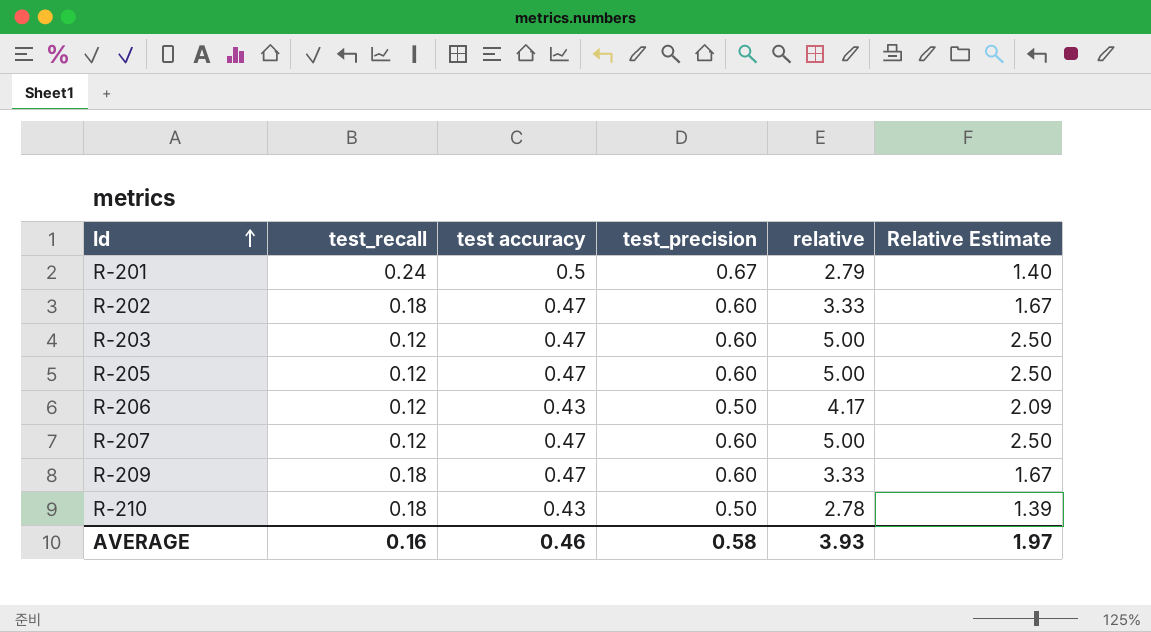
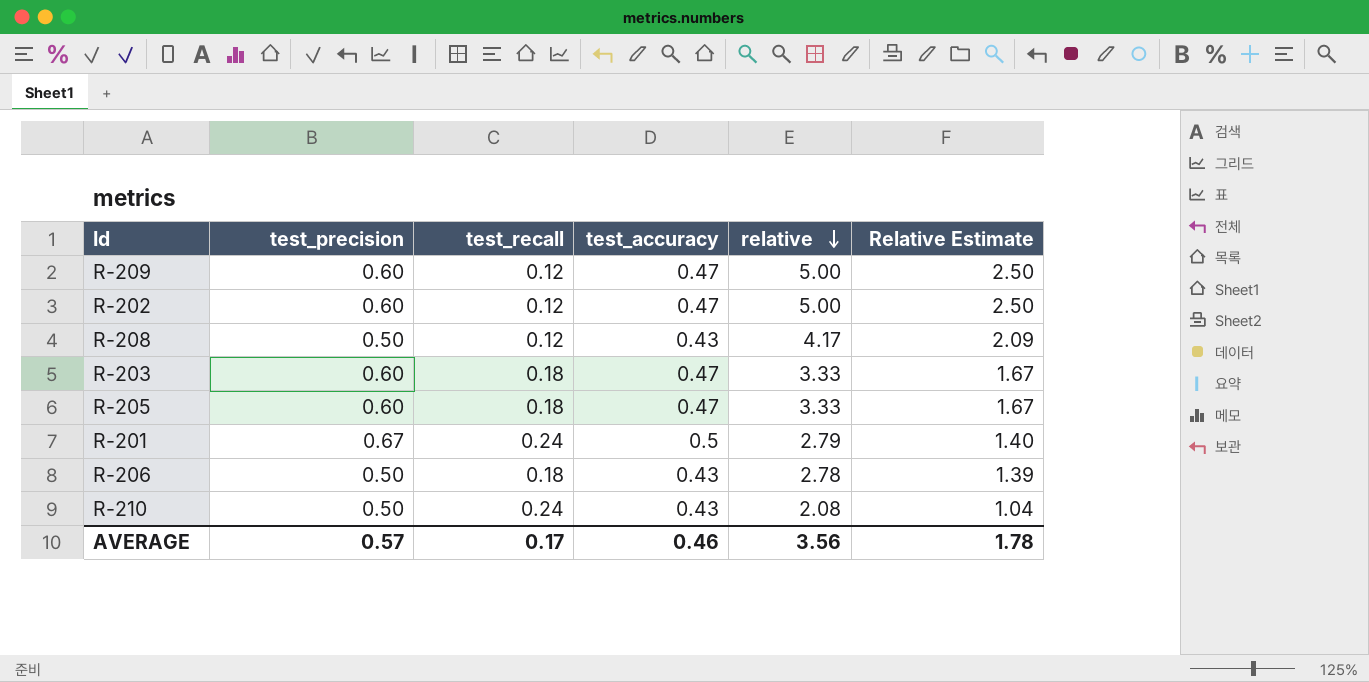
row order: Id ascending -> relative descending
column test_precision | position: 4 -> 2
column name: test accuracy -> test_accuracy
row R-207: 0.12 | 0.47 | 0.60 | 5.00 | 2.50 -> none
R-209 | test_recall: 0.18 -> 0.12
R-209 | relative: 3.33 -> 5.00
R-209 | Relative Estimate: 1.67 -> 2.50
R-202 | test_recall: 0.18 -> 0.12
R-202 | relative: 3.33 -> 5.00
R-202 | Relative Estimate: 1.67 -> 2.50
row R-208: none -> 0.50 | 0.12 | 0.43 | 4.17 | 2.09
R-203 | test_recall: 0.12 -> 0.18
R-203 | relative: 5.00 -> 3.33
R-203 | Relative Estimate: 2.50 -> 1.67
R-205 | test_recall: 0.12 -> 0.18
R-205 | relative: 5.00 -> 3.33
R-205 | Relative Estimate: 2.50 -> 1.67
R-206 | test_recall: 0.12 -> 0.18
R-206 | relative: 4.17 -> 2.78
R-206 | Relative Estimate: 2.09 -> 1.39
R-210 | test_recall: 0.18 -> 0.24
R-210 | relative: 2.78 -> 2.08
R-210 | Relative Estimate: 1.39 -> 1.04
AVERAGE | test_precision: 0.58 -> 0.57
AVERAGE | test_recall: 0.16 -> 0.17
AVERAGE | relative: 3.93 -> 3.56
AVERAGE | Relative Estimate: 1.97 -> 1.78

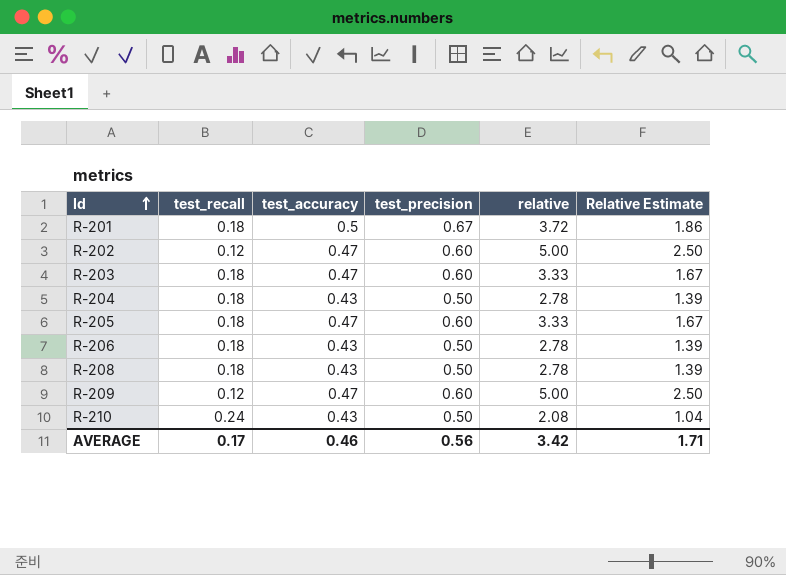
row order: relative descending -> Id ascending
column test_precision | position: 2 -> 4
R-201 | test_recall: 0.24 -> 0.18
R-201 | relative: 2.79 -> 3.72
R-201 | Relative Estimate: 1.40 -> 1.86
row R-204: none -> 0.18 | 0.43 | 0.50 | 2.78 | 1.39
R-208 | test_recall: 0.12 -> 0.18
R-208 | relative: 4.17 -> 2.78
R-208 | Relative Estimate: 2.09 -> 1.39
AVERAGE | test_precision: 0.57 -> 0.56
AVERAGE | relative: 3.56 -> 3.42
AVERAGE | Relative Estimate: 1.78 -> 1.71

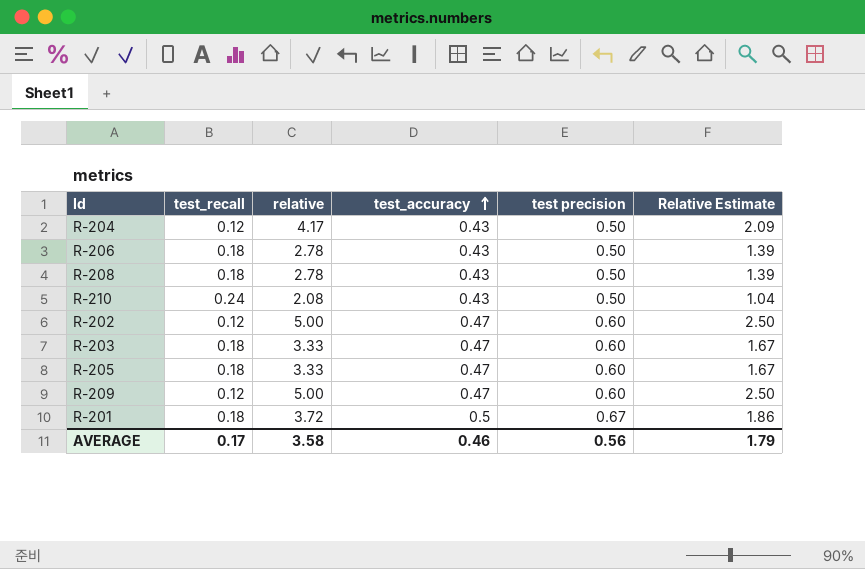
row order: Id ascending -> test_accuracy ascending
column relative | position: 5 -> 3
column name: test_precision -> test precision
R-204 | test_recall: 0.18 -> 0.12
R-204 | relative: 2.78 -> 4.17
R-204 | Relative Estimate: 1.39 -> 2.09
AVERAGE | relative: 3.42 -> 3.58
AVERAGE | Relative Estimate: 1.71 -> 1.79

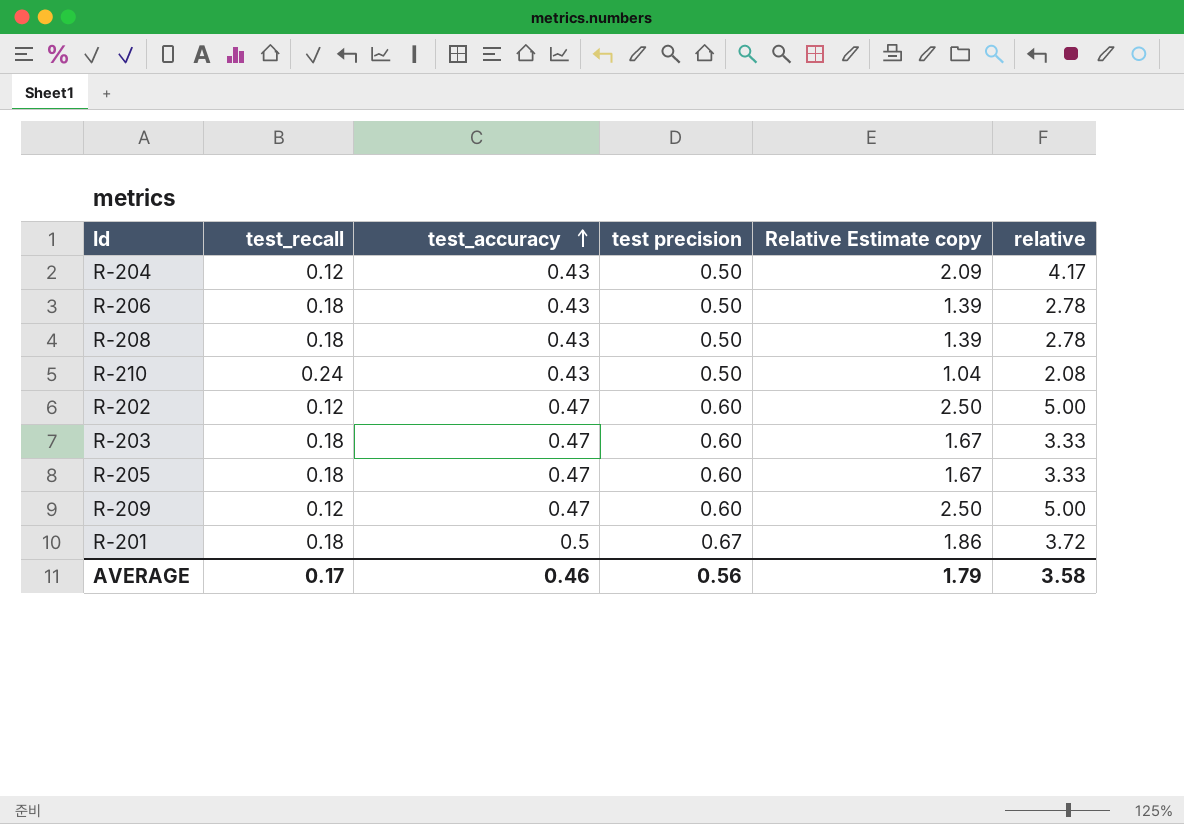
column name: Relative Estimate -> Relative Estimate copy
column relative | position: 3 -> 6

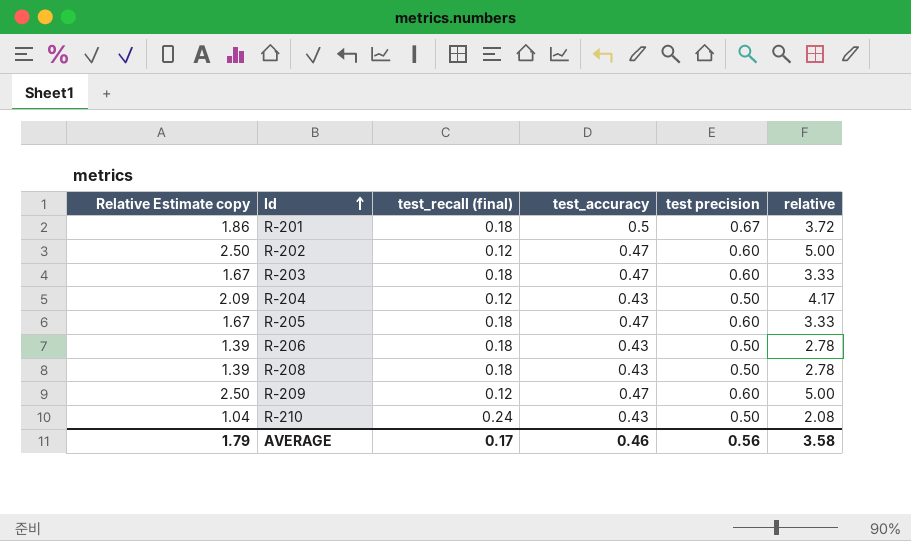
row order: test_accuracy ascending -> Id ascending
column Relative Estimate copy | position: 5 -> 1
column name: test_recall -> test_recall (final)

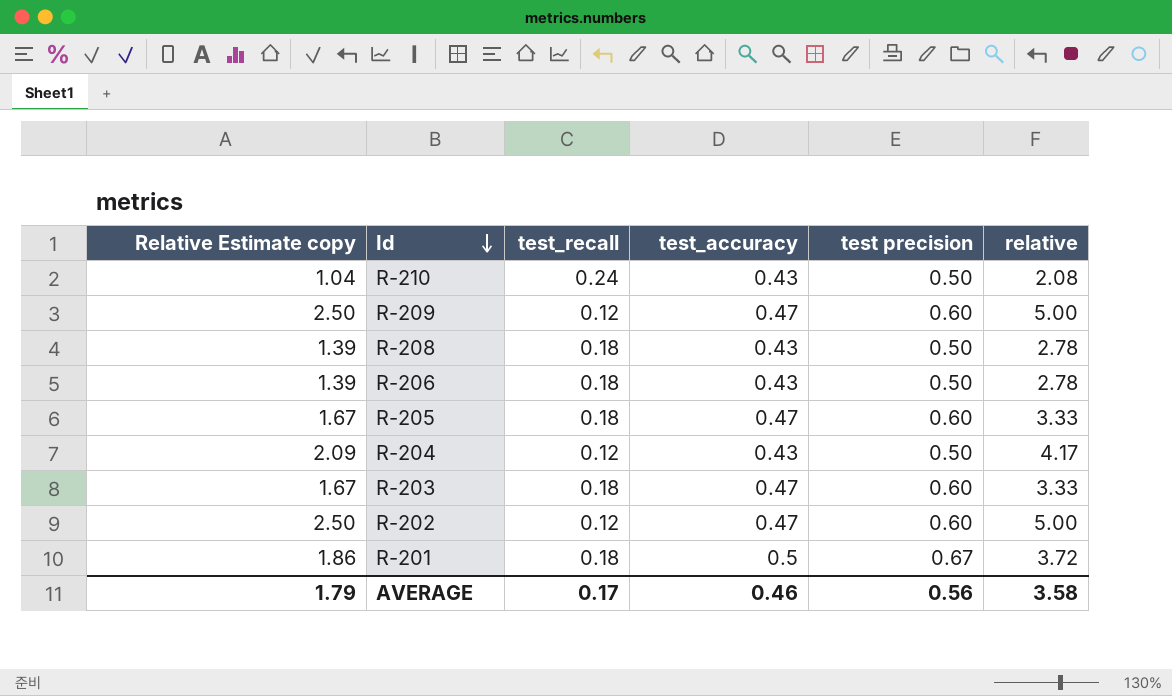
row order: Id ascending -> Id descending
column name: test_recall (final) -> test_recall

